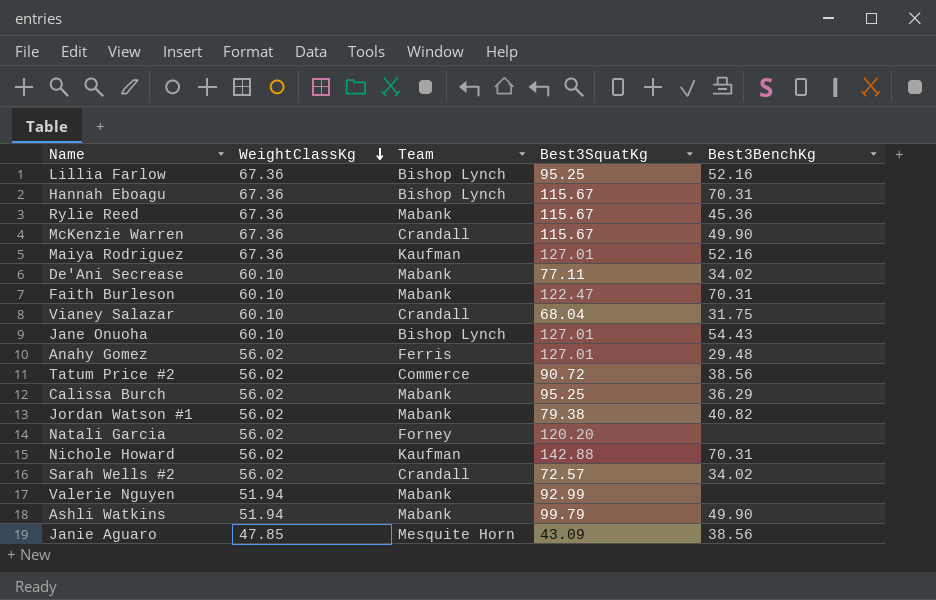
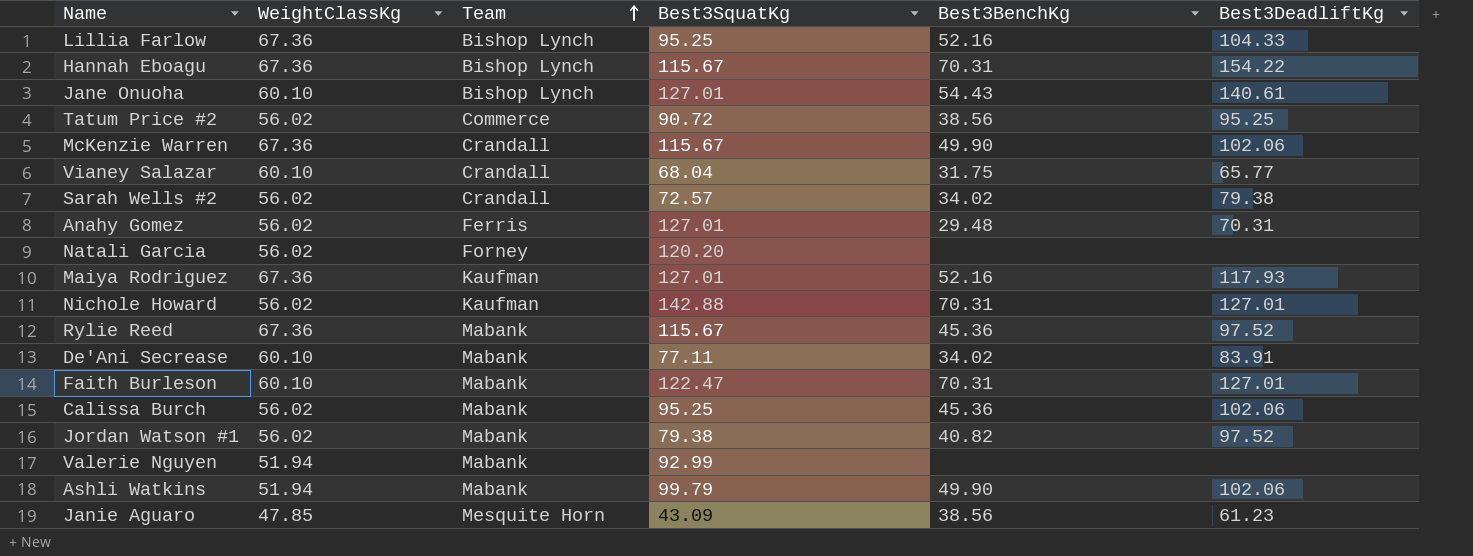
row order: WeightClassKg descending -> Team ascending
column Best3DeadliftKg | position: none -> 6
Calissa Burch | Best3BenchKg: 36.29 -> 45.36

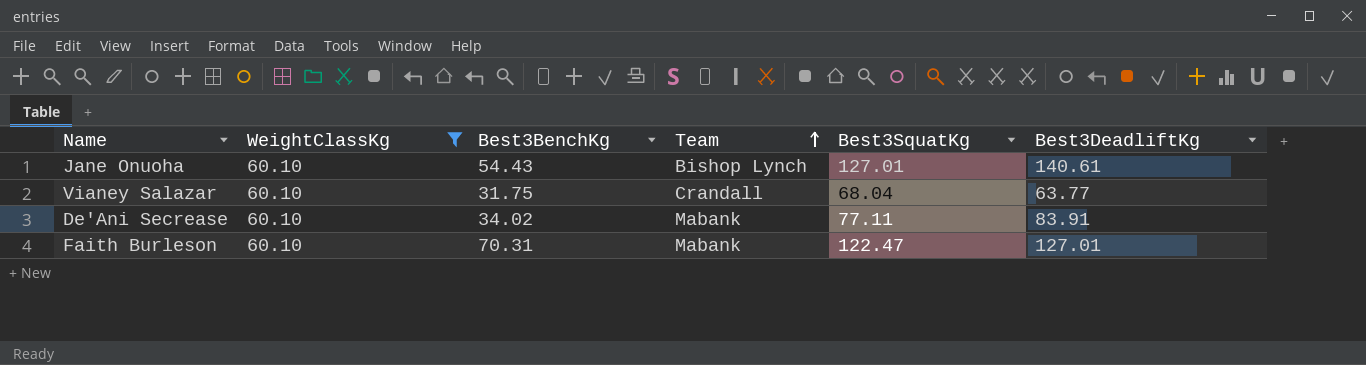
filter: none -> WeightClassKg = 60.10
column Best3BenchKg | position: 5 -> 3
Vianey Salazar | Best3DeadliftKg: 65.77 -> 63.77

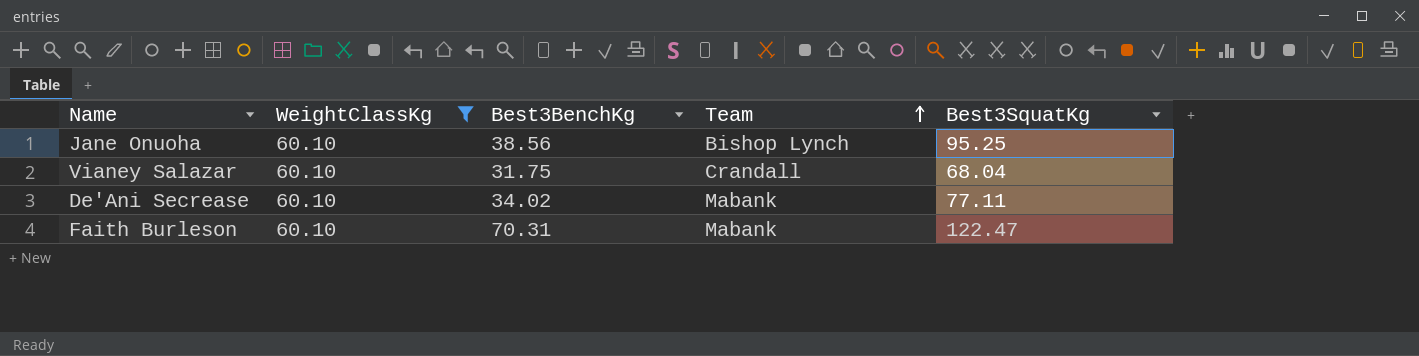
column Best3DeadliftKg | position: 6 -> none
Jane Onuoha | Best3BenchKg: 54.43 -> 38.56
Jane Onuoha | Best3SquatKg: 127.01 -> 95.25

